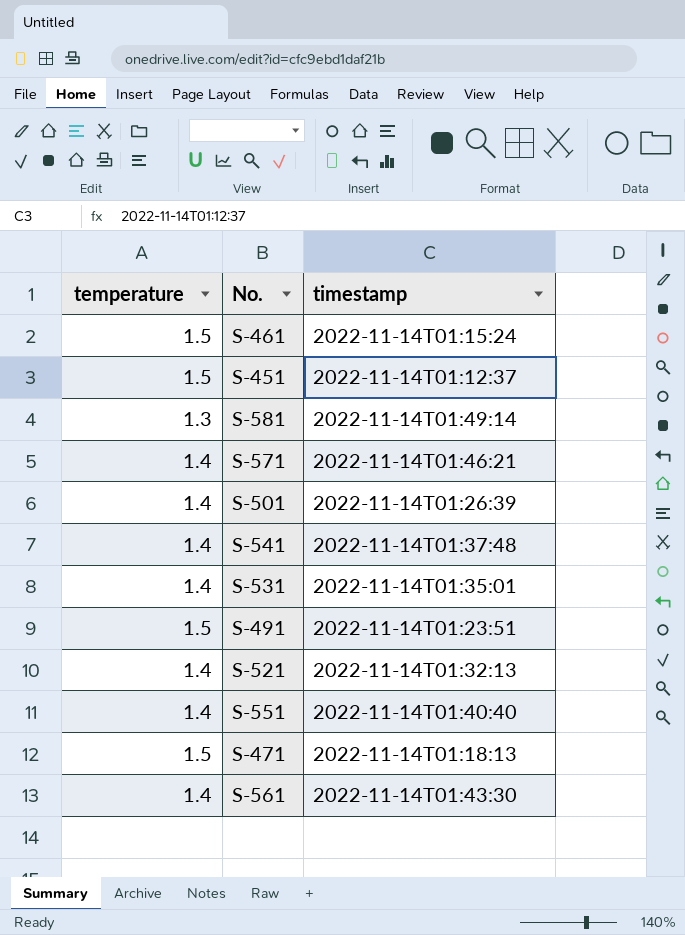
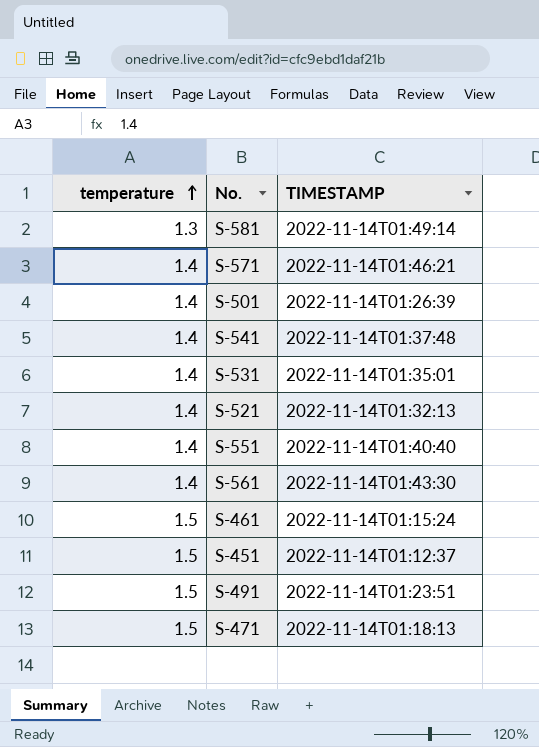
row order: none -> temperature ascending
column name: timestamp -> TIMESTAMP

